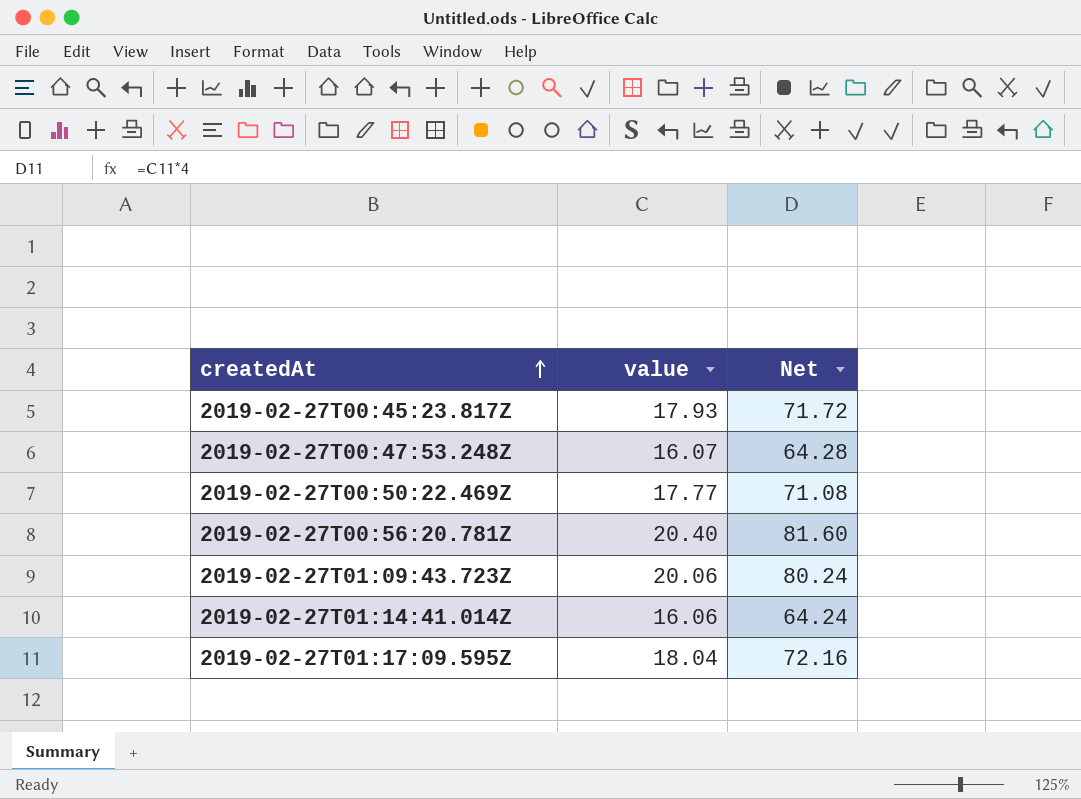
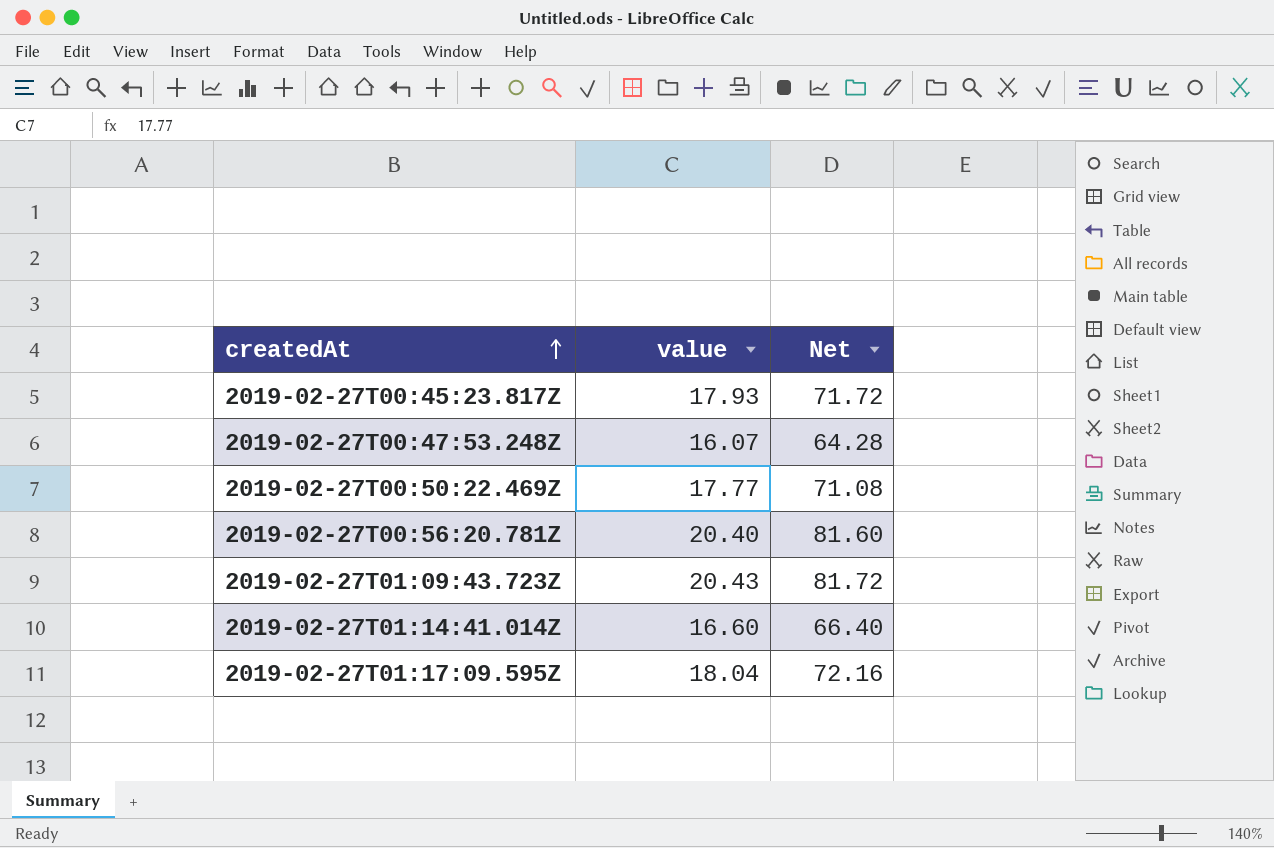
2019-02-27T01:09:43.723Z | value: 20.06 -> 20.43
2019-02-27T01:09:43.723Z | Net: 80.24 -> 81.72
2019-02-27T01:14:41.014Z | value: 16.06 -> 16.60
2019-02-27T01:14:41.014Z | Net: 64.24 -> 66.40

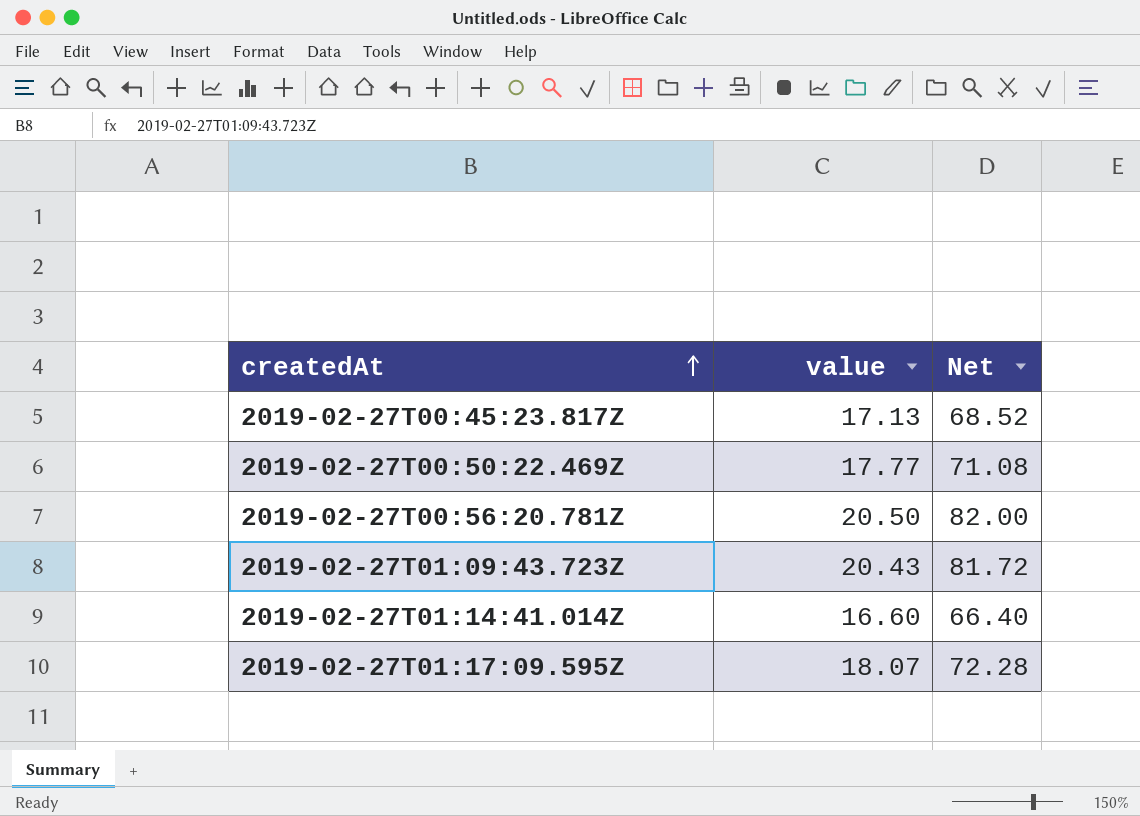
row 2019-02-27T00:47:53.248Z: 16.07 | 64.28 -> none
2019-02-27T00:45:23.817Z | value: 17.93 -> 17.13
2019-02-27T00:45:23.817Z | Net: 71.72 -> 68.52
2019-02-27T00:56:20.781Z | value: 20.40 -> 20.50
2019-02-27T00:56:20.781Z | Net: 81.60 -> 82.00
2019-02-27T01:17:09.595Z | value: 18.04 -> 18.07
2019-02-27T01:17:09.595Z | Net: 72.16 -> 72.28

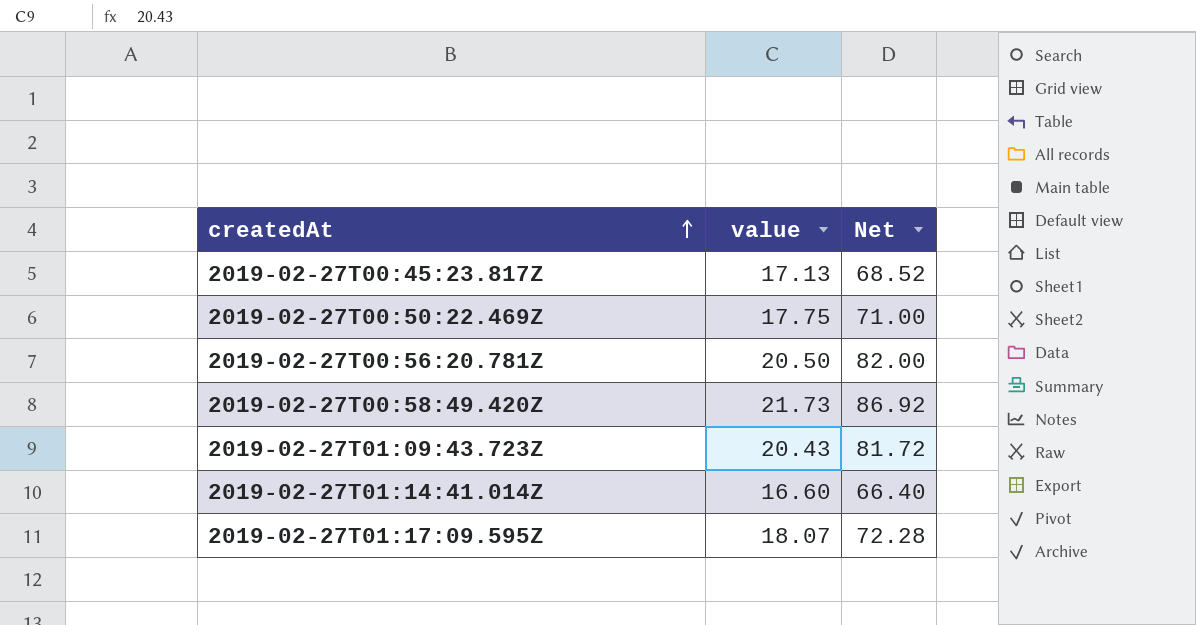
2019-02-27T00:50:22.469Z | value: 17.77 -> 17.75
2019-02-27T00:50:22.469Z | Net: 71.08 -> 71.00
row 2019-02-27T00:58:49.420Z: none -> 21.73 | 86.92

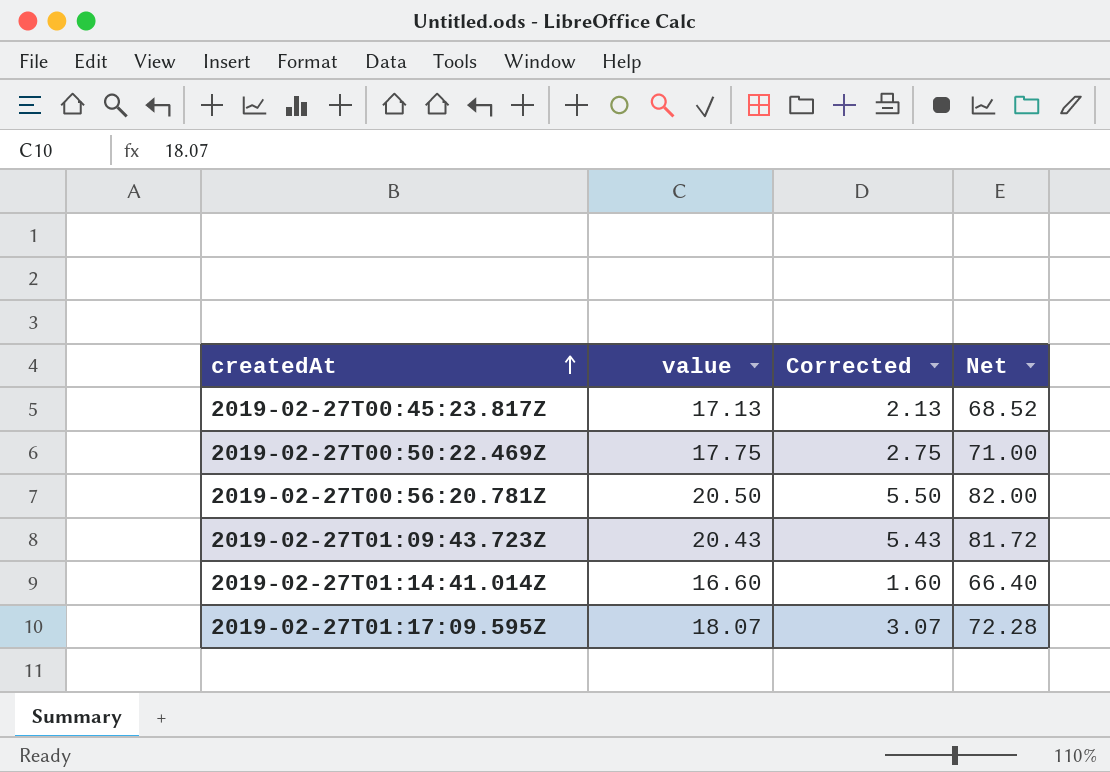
column Corrected | formula: none -> [value] - 15
row 2019-02-27T00:58:49.420Z: 21.73 | 86.92 -> none

